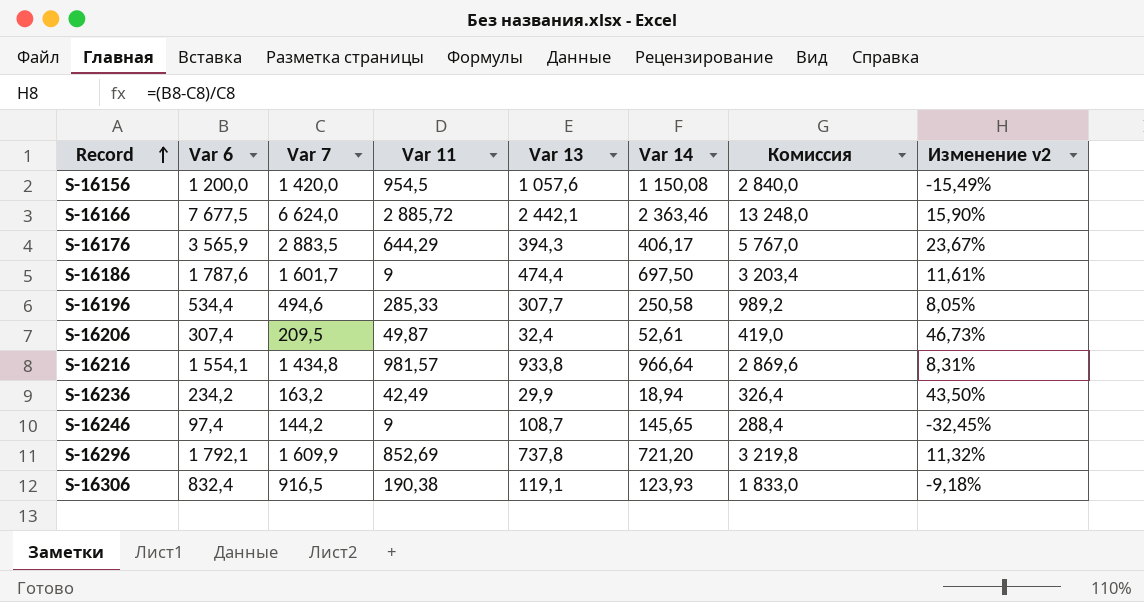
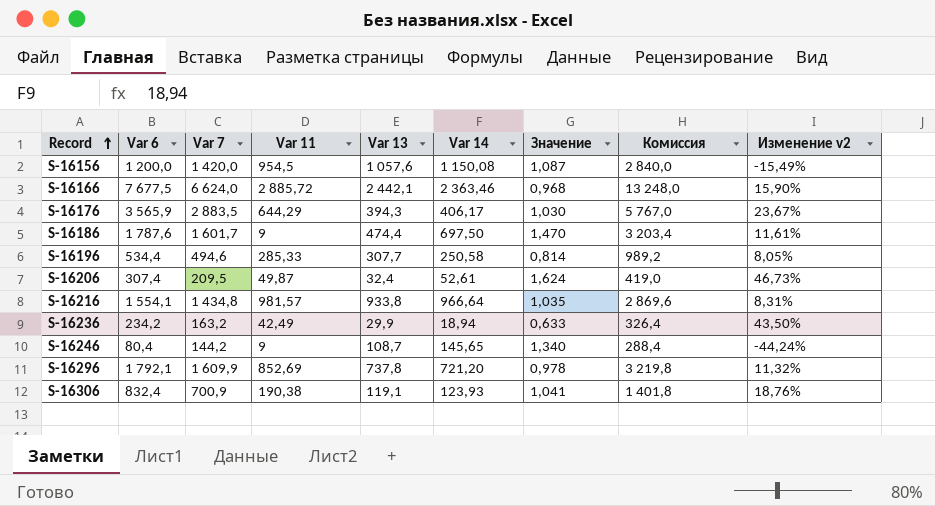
column Значение | formula: none -> [Var 14] / [Var 13]
S-16246 | Var 6: 97,4 -> 80,4
S-16246 | Изменение v2: -32,45% -> -44,24%
S-16306 | Var 7: 916,5 -> 700,9
S-16306 | Комиссия: 1 833,0 -> 1 401,8
S-16306 | Изменение v2: -9,18% -> 18,76%

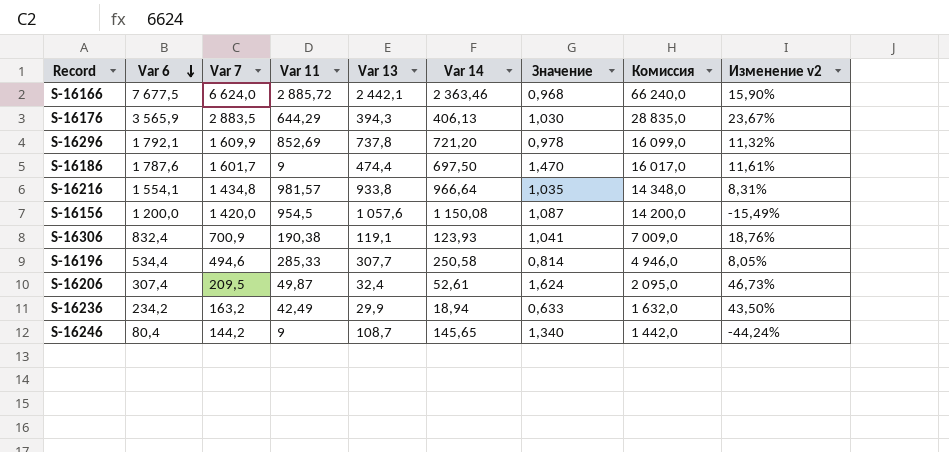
row order: Record ascending -> Var 6 descending
column Комиссия | formula: [Var 7] * 2 -> [Var 7] * 10
S-16176 | Var 14: 406,17 -> 406,13

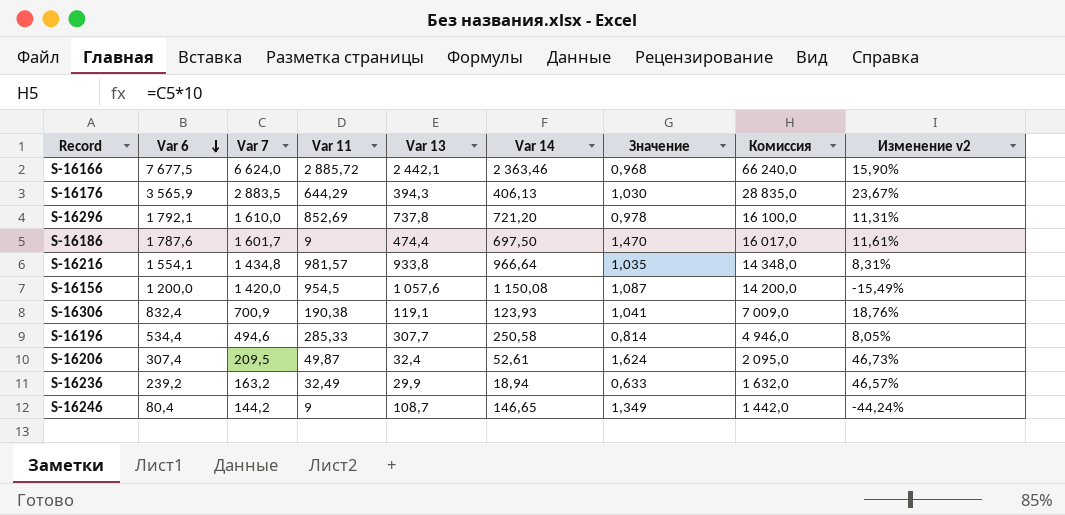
S-16296 | Var 7: 1 609,9 -> 1 610,0
S-16296 | Комиссия: 16 099,0 -> 16 100,0
S-16296 | Изменение v2: 11,32% -> 11,31%
S-16236 | Var 6: 234,2 -> 239,2
S-16236 | Var 11: 42,49 -> 32,49
S-16236 | Изменение v2: 43,50% -> 46,57%
S-16246 | Var 14: 145,65 -> 146,65
S-16246 | Значение: 1,340 -> 1,349

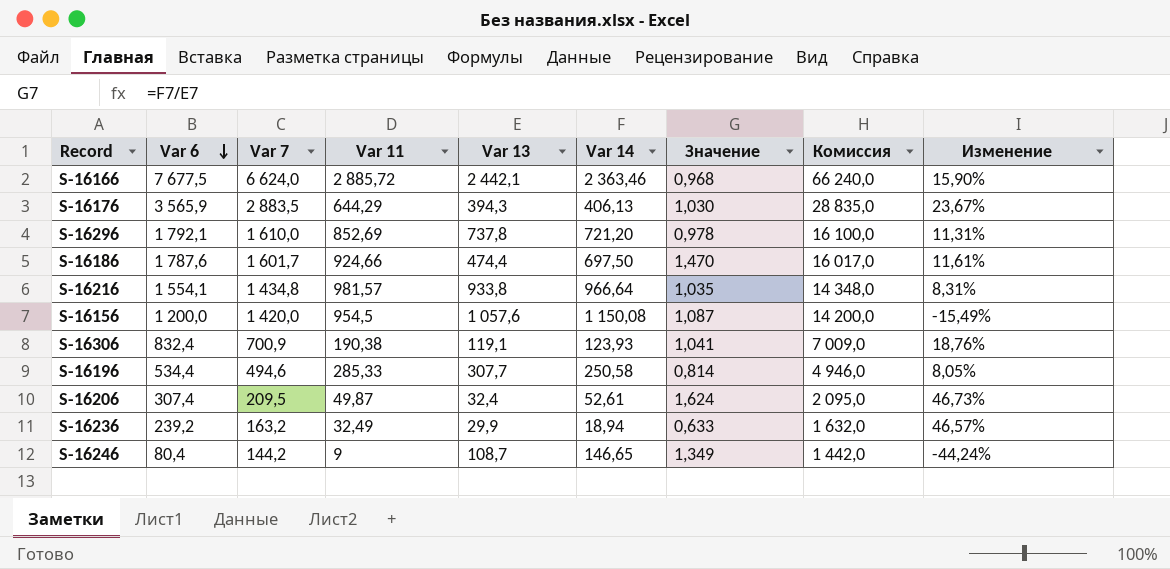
column name: Изменение v2 -> Изменение
S-16186 | Var 11: 9 -> 924,66

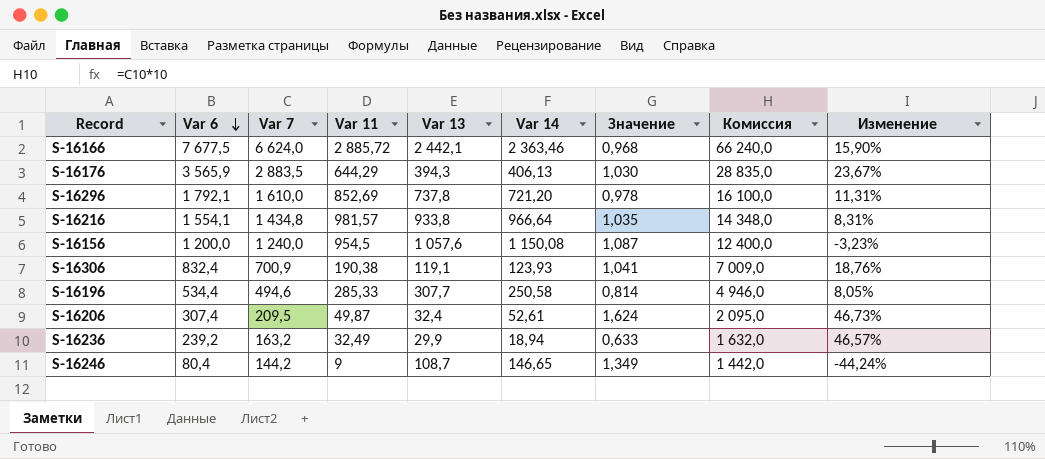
row S-16186: 1 787,6 | 1 601,7 | 924,66 | 474,4 | 697,50 | 1,470 | 16 017,0 | 11,61% -> none
S-16156 | Var 7: 1 420,0 -> 1 240,0
S-16156 | Комиссия: 14 200,0 -> 12 400,0
S-16156 | Изменение: -15,49% -> -3,23%

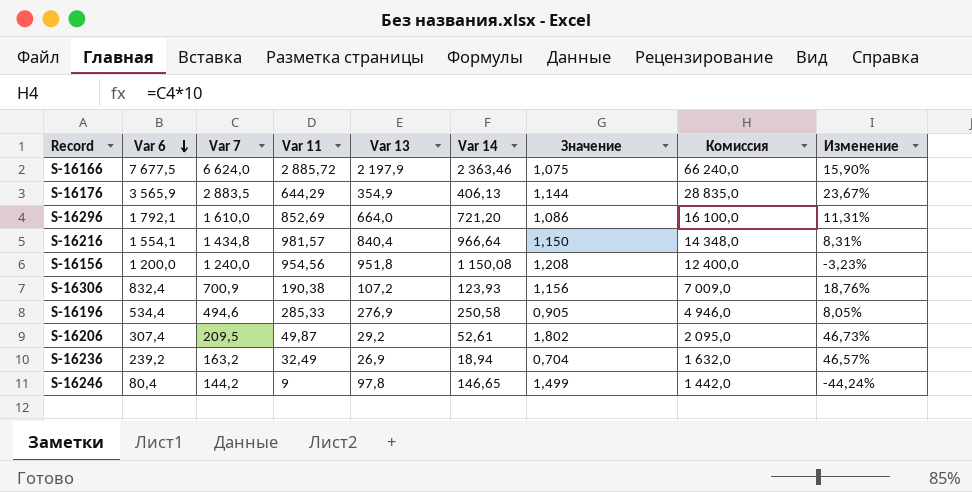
S-16166 | Var 13: 2 442,1 -> 2 197,9
S-16166 | Значение: 0,968 -> 1,075
S-16176 | Var 13: 394,3 -> 354,9
S-16176 | Значение: 1,030 -> 1,144
S-16296 | Var 13: 737,8 -> 664,0
S-16296 | Значение: 0,978 -> 1,086
S-16216 | Var 13: 933,8 -> 840,4
S-16216 | Значение: 1,035 -> 1,150
S-16156 | Var 11: 954,5 -> 954,56
S-16156 | Var 13: 1 057,6 -> 951,8
S-16156 | Значение: 1,087 -> 1,208
S-16306 | Var 13: 119,1 -> 107,2
S-16306 | Значение: 1,041 -> 1,156
S-16196 | Var 13: 307,7 -> 276,9
S-16196 | Значение: 0,814 -> 0,905
S-16206 | Var 13: 32,4 -> 29,2
S-16206 | Значение: 1,624 -> 1,802
S-16236 | Var 13: 29,9 -> 26,9
S-16236 | Значение: 0,633 -> 0,704
S-16246 | Var 13: 108,7 -> 97,8
S-16246 | Значение: 1,349 -> 1,499

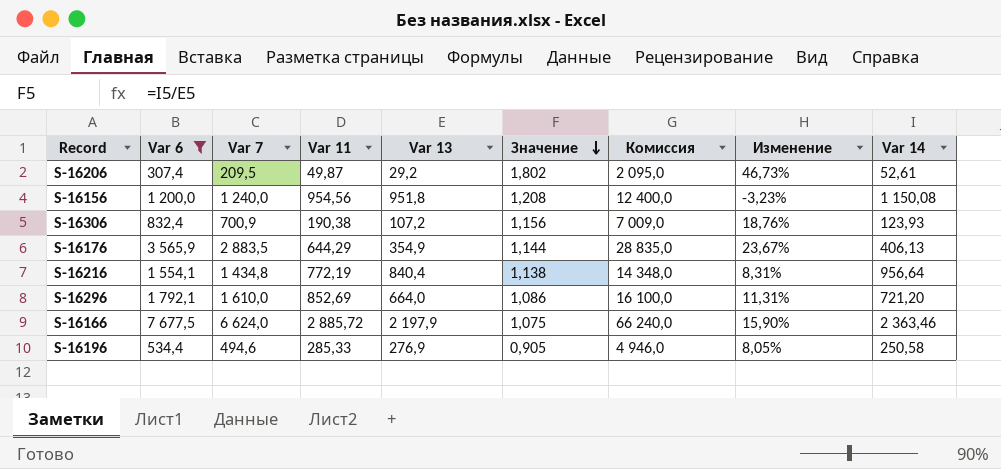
filter: none -> Var 6 >= 307,4
row order: Var 6 descending -> Значение descending
column Var 14 | position: 6 -> 9
S-16216 | Var 11: 981,57 -> 772,19
S-16216 | Значение: 1,150 -> 1,138
S-16216 | Var 14: 966,64 -> 956,64

